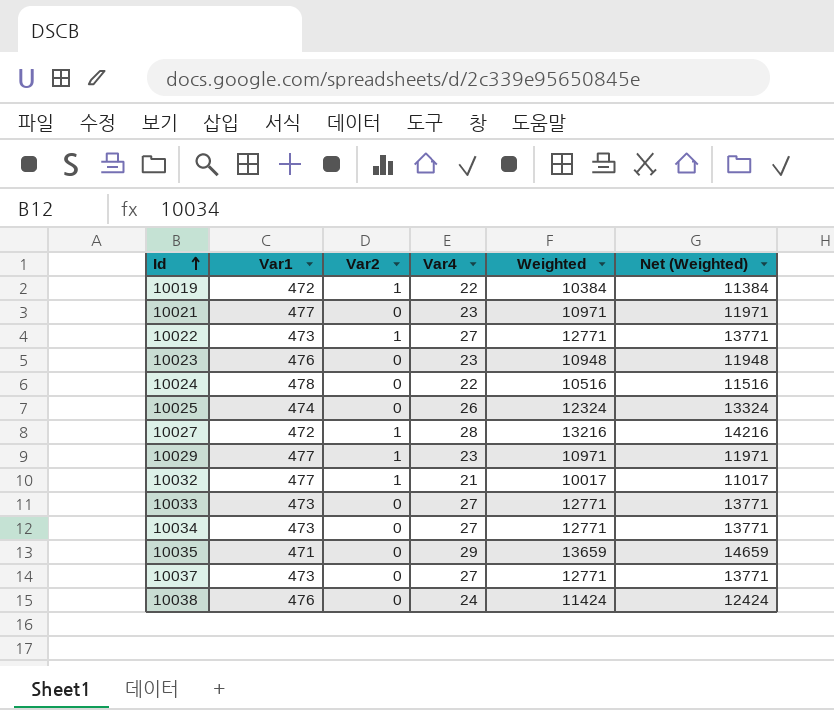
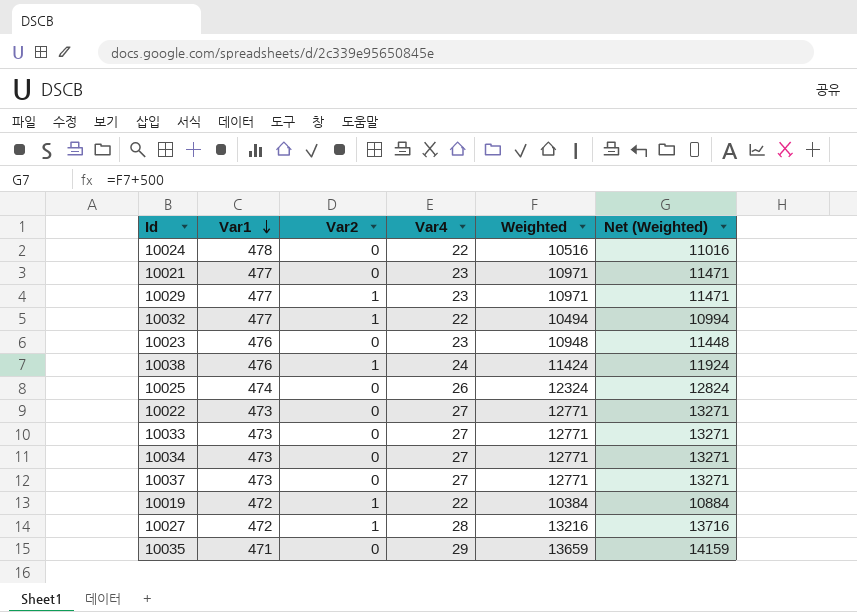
row order: Id ascending -> Var1 descending
column Net (Weighted) | formula: [Weighted] + 1000 -> [Weighted] + 500
10032 | Var4: 21 -> 22
10032 | Weighted: 10017 -> 10494
10038 | Var2: 0 -> 1
10022 | Var2: 1 -> 0

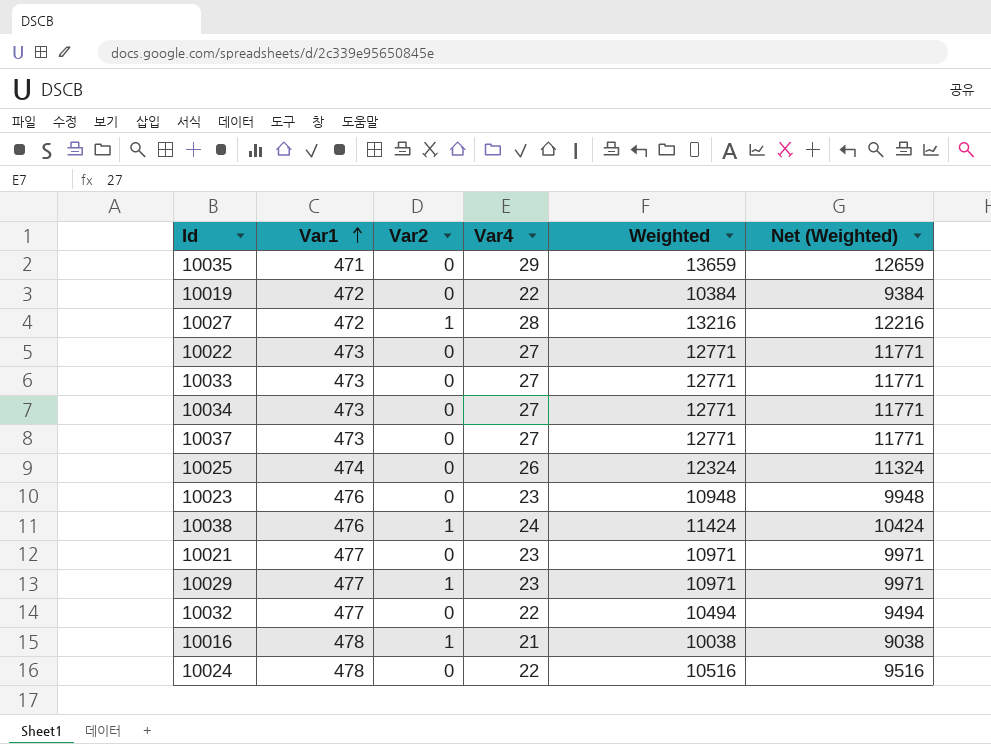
row order: Var1 descending -> Var1 ascending
column Net (Weighted) | formula: [Weighted] + 500 -> [Weighted] - 1000
10019 | Var2: 1 -> 0
10032 | Var2: 1 -> 0
row 10016: none -> 478 | 1 | 21 | 10038 | 9038

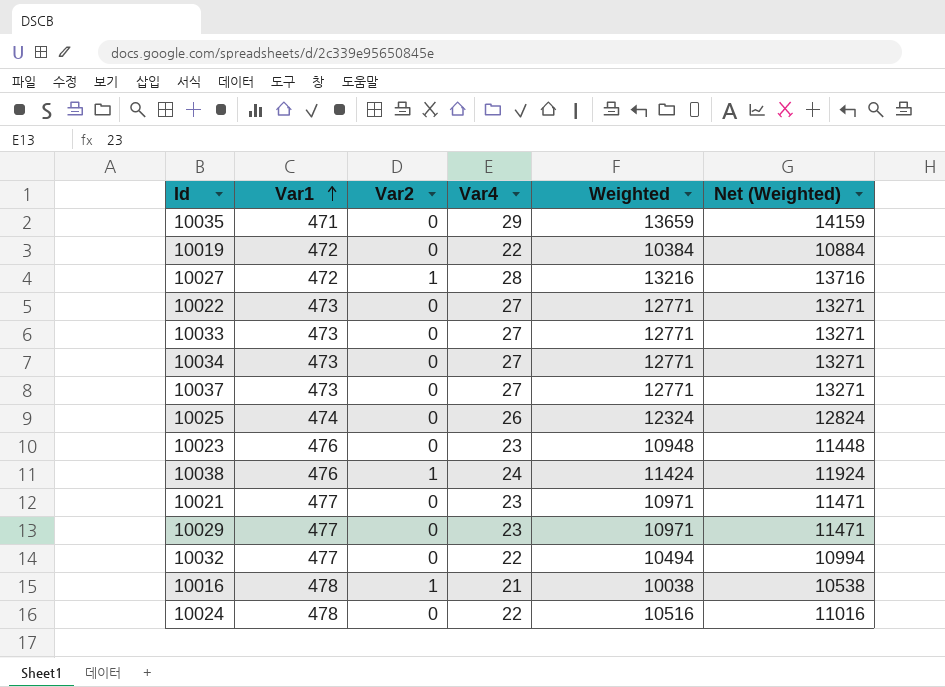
column Net (Weighted) | formula: [Weighted] - 1000 -> [Weighted] + 500
10029 | Var2: 1 -> 0

